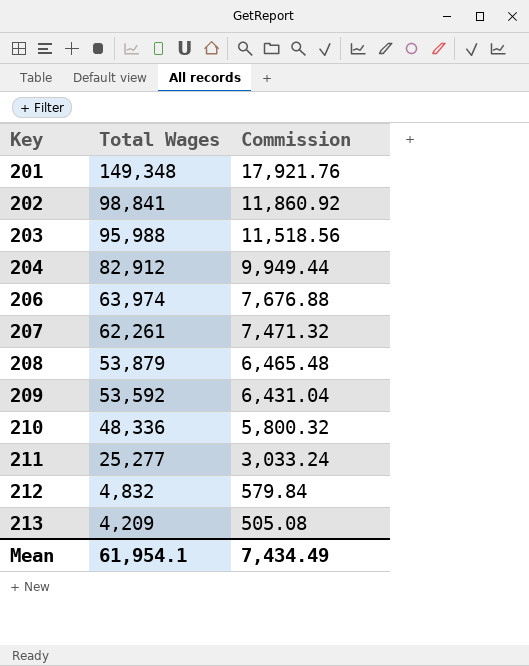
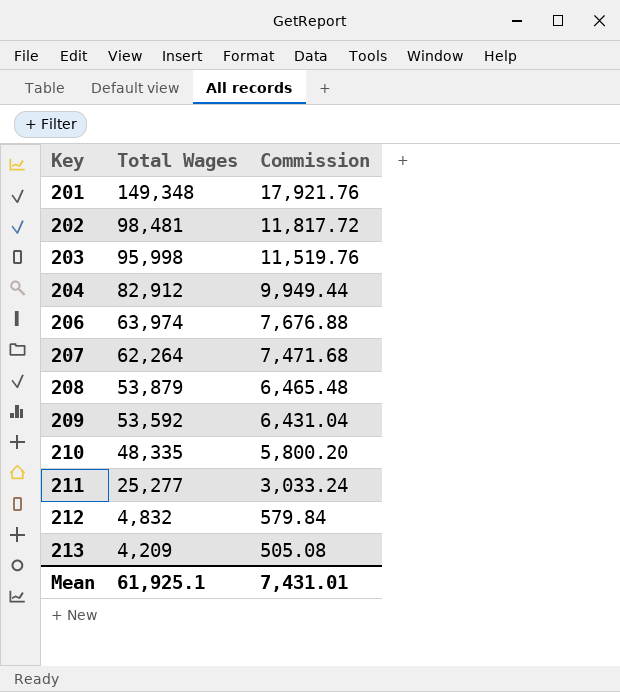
202 | Total Wages: 98,841 -> 98,481
202 | Commission: 11,860.92 -> 11,817.72
203 | Total Wages: 95,988 -> 95,998
203 | Commission: 11,518.56 -> 11,519.76
207 | Total Wages: 62,261 -> 62,264
207 | Commission: 7,471.32 -> 7,471.68
210 | Total Wages: 48,336 -> 48,335
210 | Commission: 5,800.32 -> 5,800.20
Mean | Total Wages: 61,954.1 -> 61,925.1
Mean | Commission: 7,434.49 -> 7,431.01

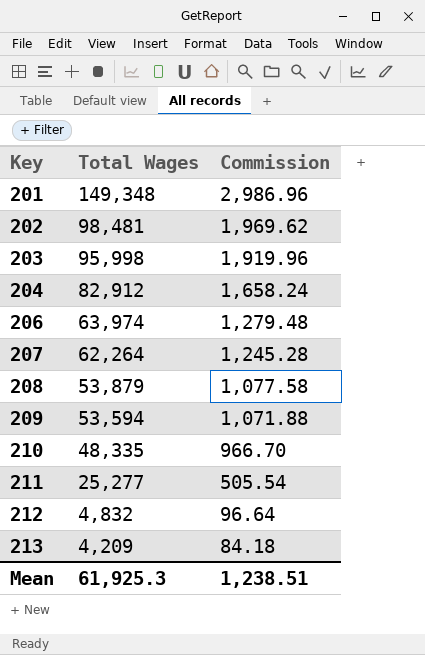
column Commission | formula: [Total Wages] * 0.12 -> [Total Wages] * 0.02
209 | Total Wages: 53,592 -> 53,594
Mean | Total Wages: 61,925.1 -> 61,925.3
Mean | Commission: 7,431.01 -> 1,238.51

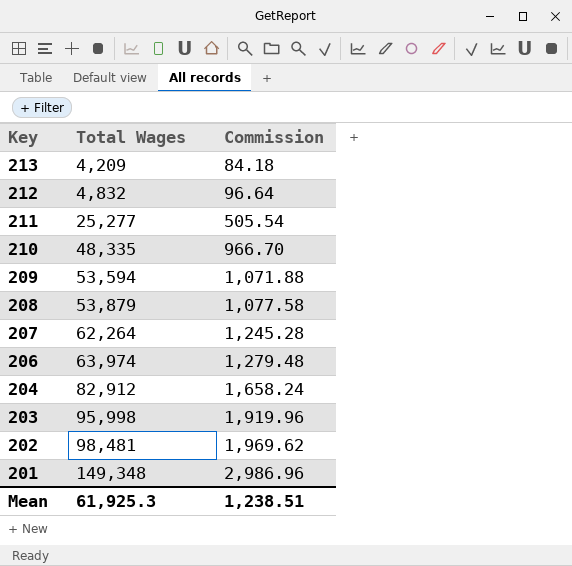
row order: Key ascending -> Key descending

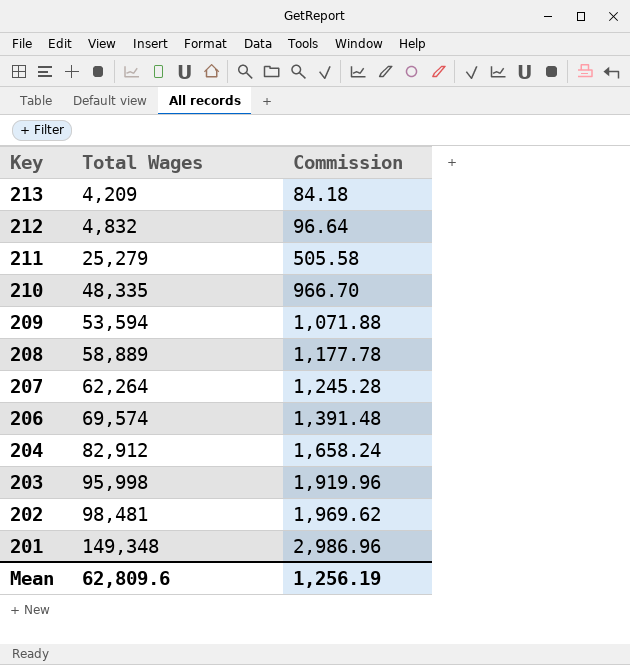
211 | Total Wages: 25,277 -> 25,279
211 | Commission: 505.54 -> 505.58
208 | Total Wages: 53,879 -> 58,889
208 | Commission: 1,077.58 -> 1,177.78
206 | Total Wages: 63,974 -> 69,574
206 | Commission: 1,279.48 -> 1,391.48
Mean | Total Wages: 61,925.3 -> 62,809.6
Mean | Commission: 1,238.51 -> 1,256.19

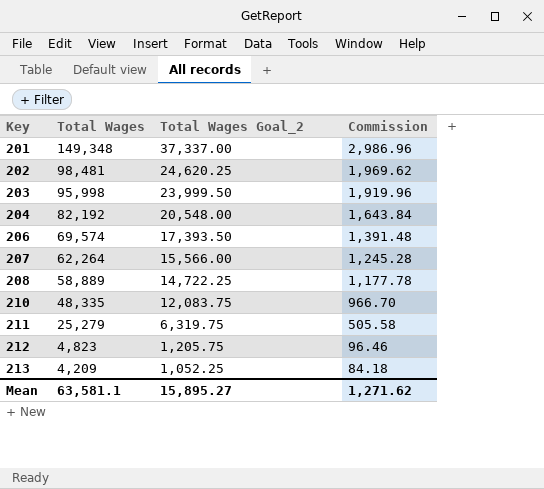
row order: Key descending -> Key ascending
column Total Wages Goal_2 | formula: none -> [Total Wages] * 0.25
row 209: 53,594 | 1,071.88 -> none
204 | Total Wages: 82,912 -> 82,192
204 | Commission: 1,658.24 -> 1,643.84
212 | Total Wages: 4,832 -> 4,823
212 | Commission: 96.64 -> 96.46
Mean | Total Wages: 62,809.6 -> 63,581.1
Mean | Commission: 1,256.19 -> 1,271.62

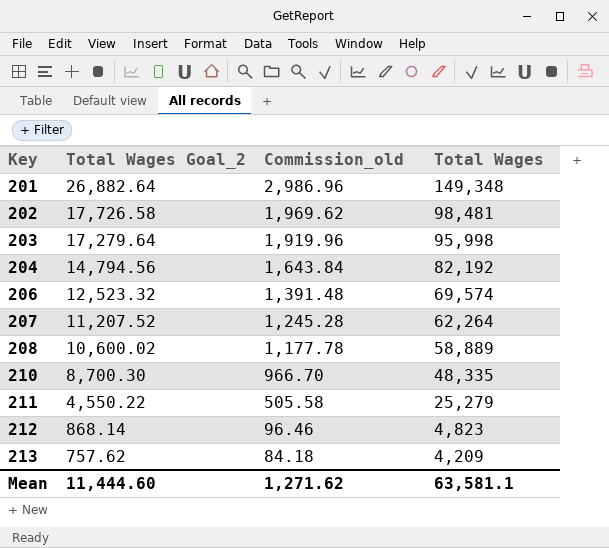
column Total Wages Goal_2 | formula: [Total Wages] * 0.25 -> [Total Wages] * 0.18
column name: Commission -> Commission_old
column Total Wages | position: 2 -> 4
Mean | Total Wages Goal_2: 15,895.27 -> 11,444.60

